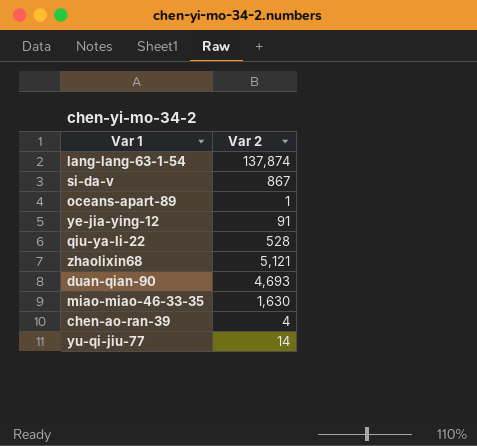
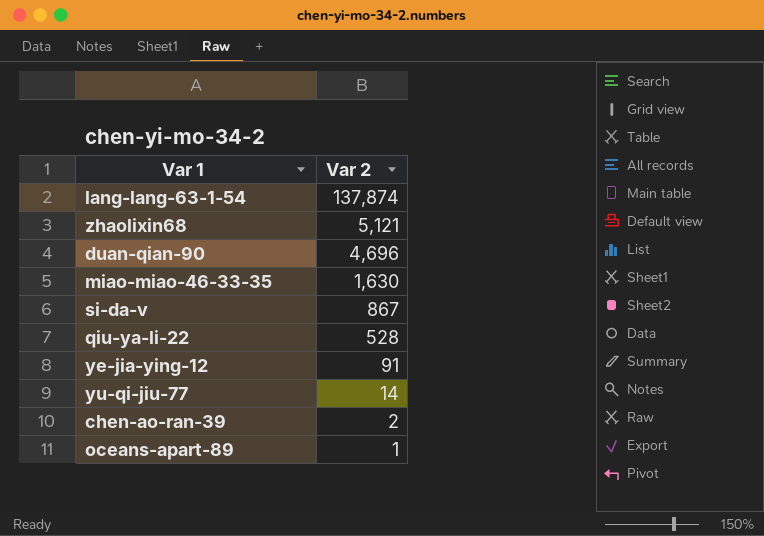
row order: none -> Var 2 descending
duan-qian-90 | Var 2: 4,693 -> 4,696
chen-ao-ran-39 | Var 2: 4 -> 2

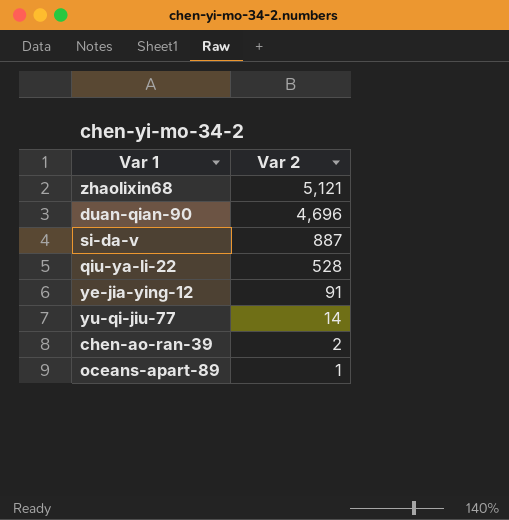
row lang-lang-63-1-54: 137,874 -> none
row miao-miao-46-33-35: 1,630 -> none
si-da-v | Var 2: 867 -> 887

